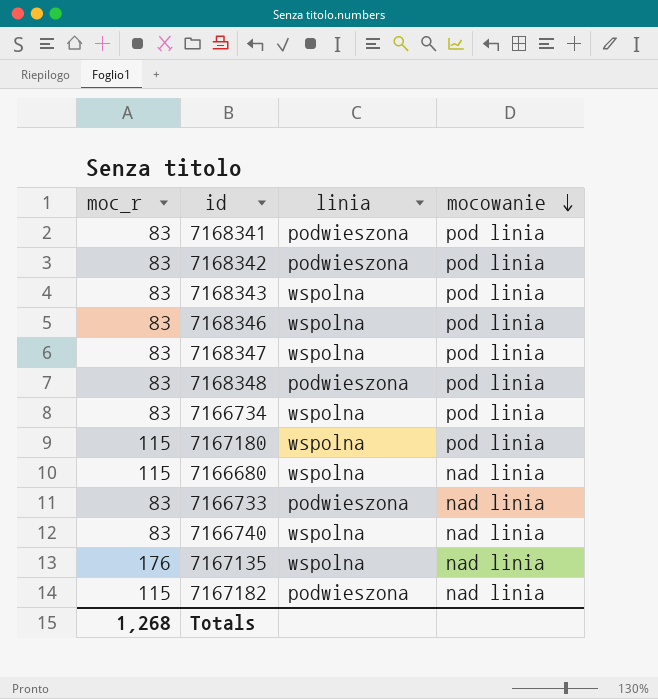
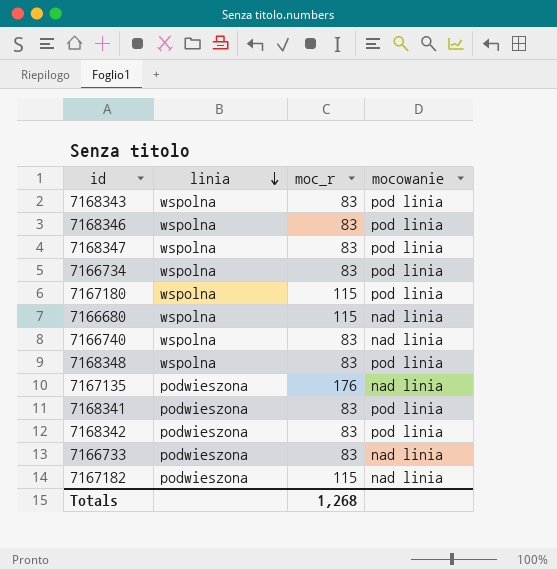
row order: mocowanie descending -> linia descending
column moc_r | position: 1 -> 3
7168348 | linia: podwieszona -> wspolna
7167135 | linia: wspolna -> podwieszona

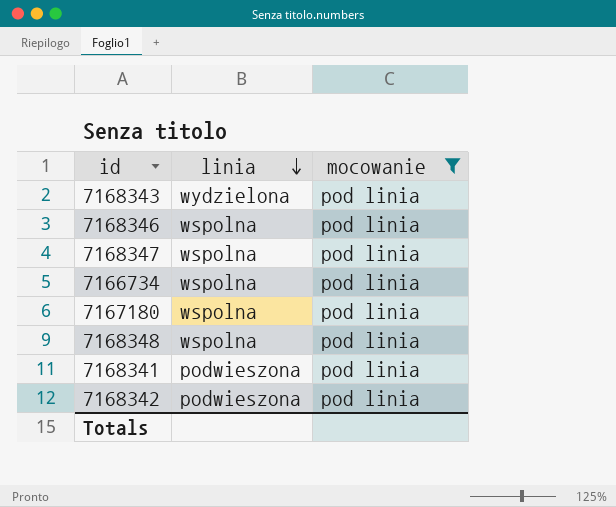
filter: none -> mocowanie = pod linia
column moc_r | position: 3 -> none
7168343 | linia: wspolna -> wydzielona

